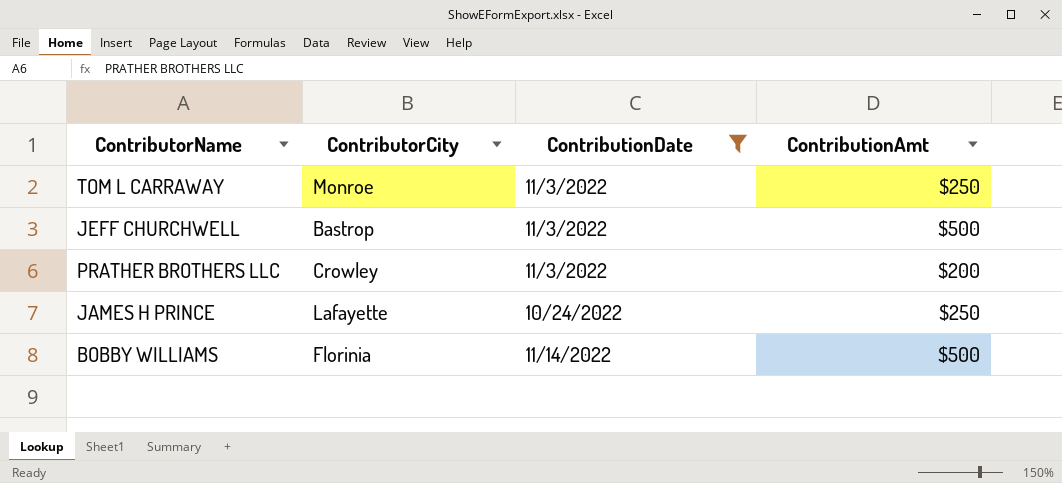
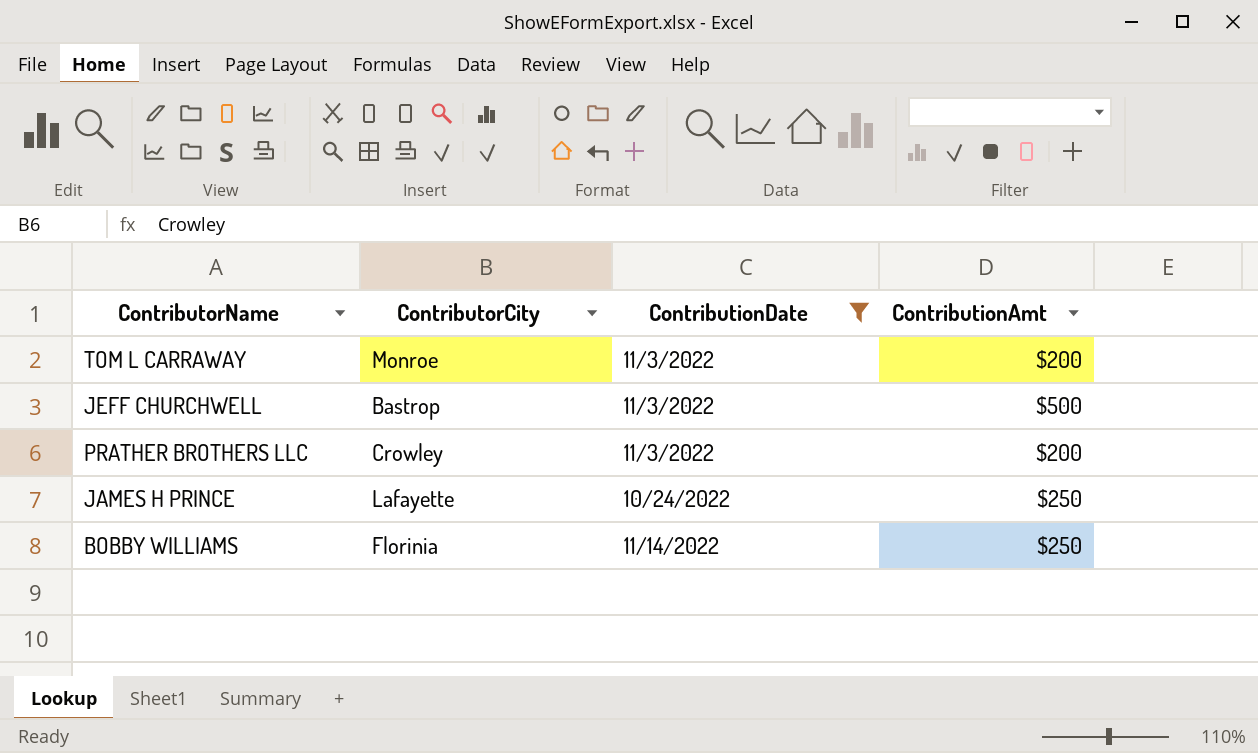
TOM L CARRAWAY | ContributionAmt: $250 -> $200
BOBBY WILLIAMS | ContributionAmt: $500 -> $250

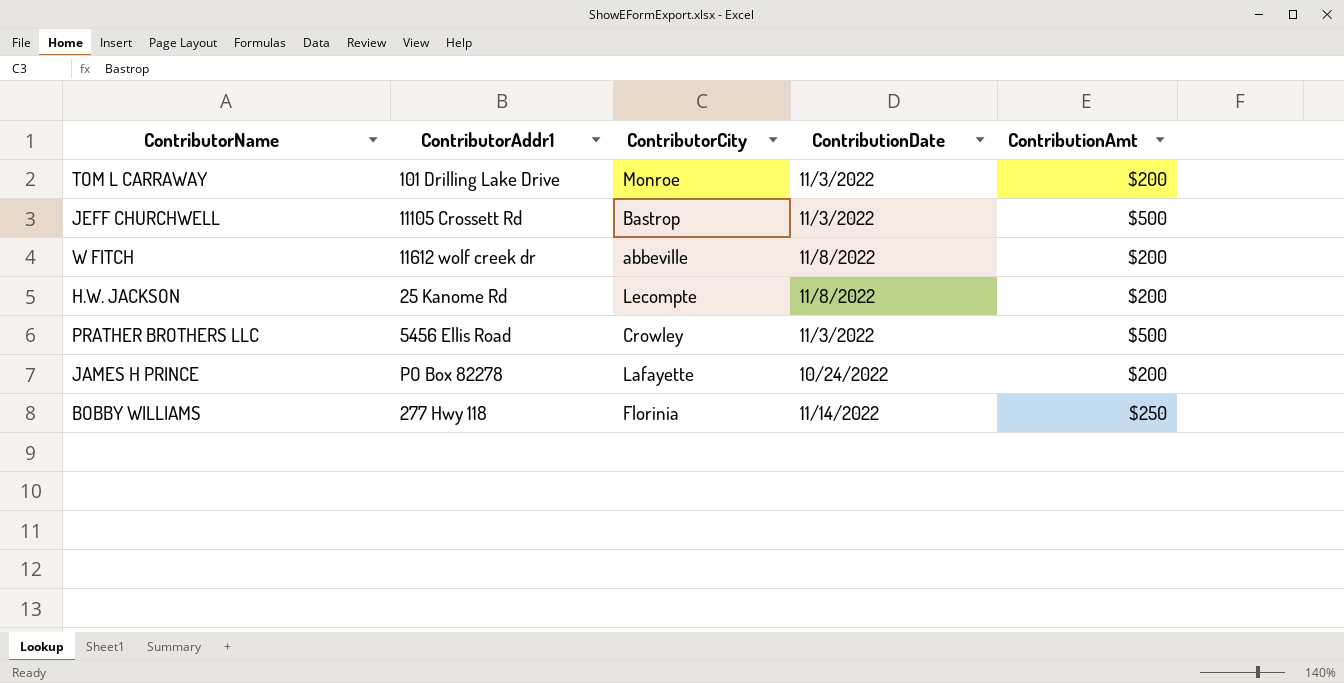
filter: ContributionDate != 11/8/2022 -> none
column ContributorAddr1 | position: none -> 2
PRATHER BROTHERS LLC | ContributionAmt: $200 -> $500
JAMES H PRINCE | ContributionAmt: $250 -> $200

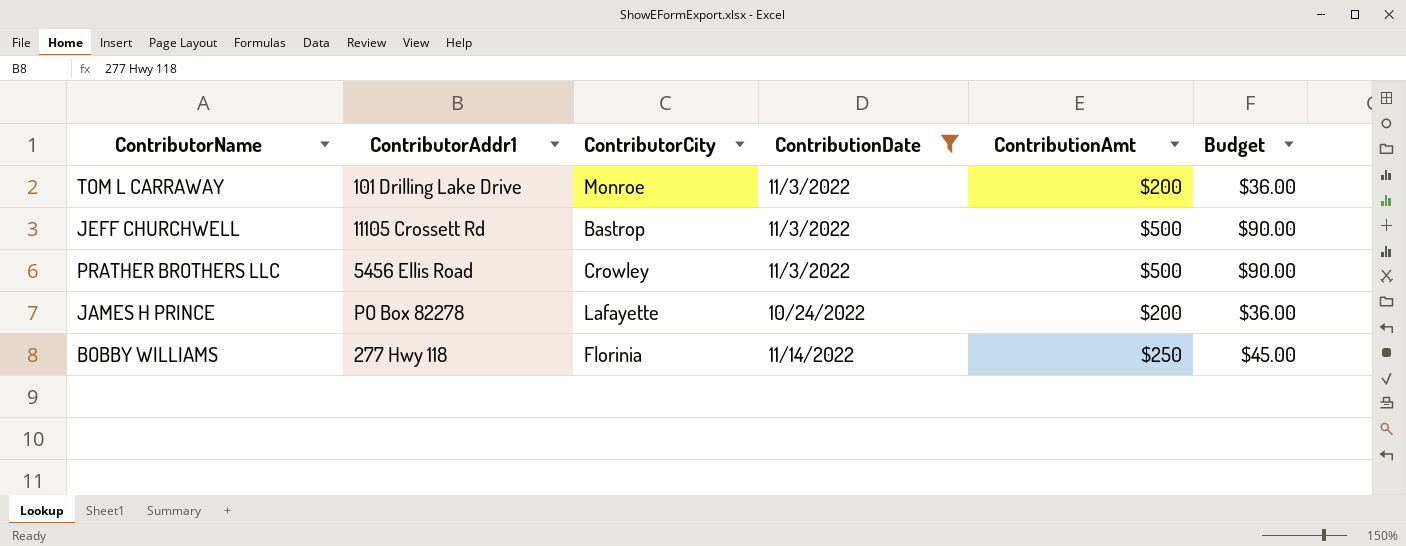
filter: none -> ContributionDate != 11/8/2022
column Budget | formula: none -> [ContributionAmt] * 0.18

